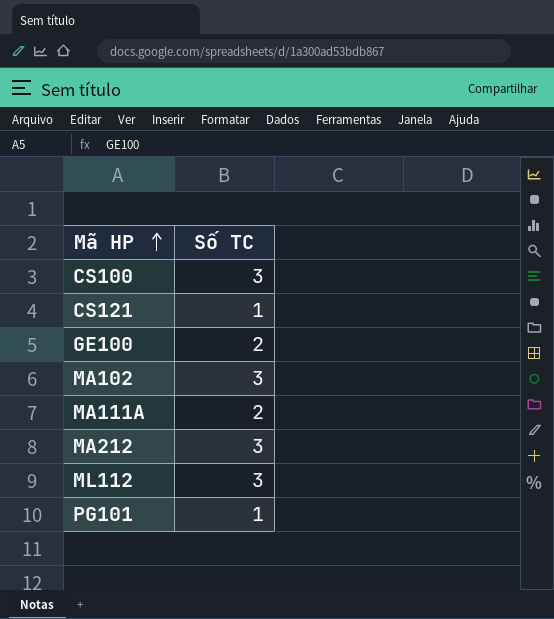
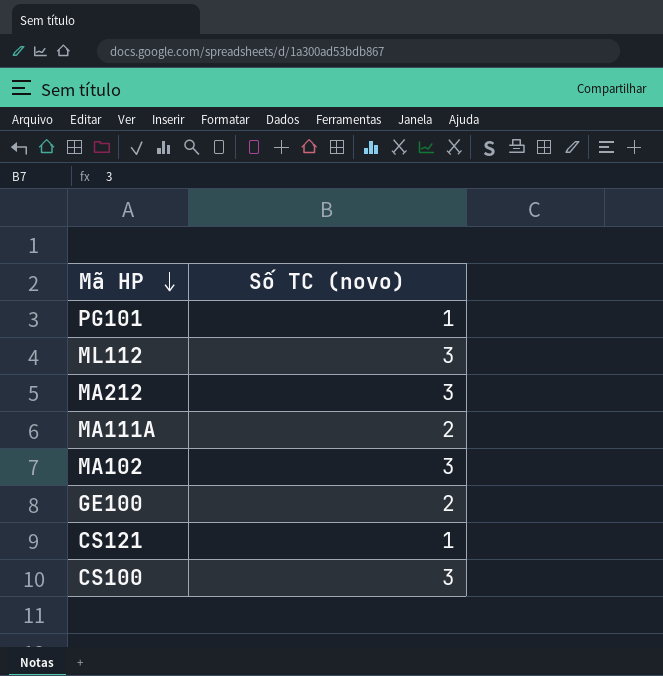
row order: Mã HP ascending -> Mã HP descending
column name: Số TC -> Số TC (novo)

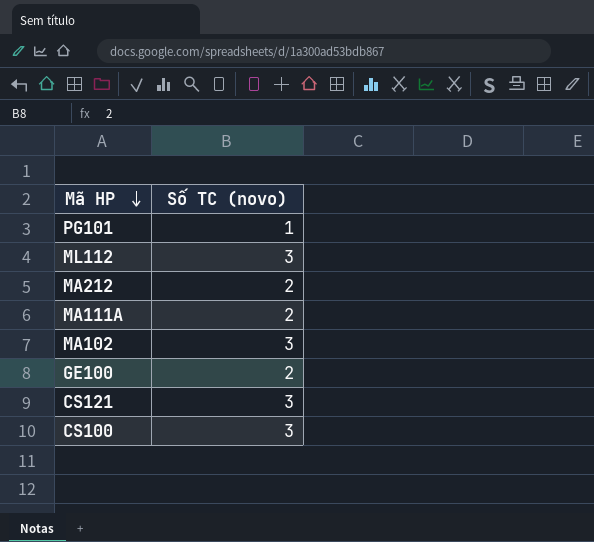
MA212 | Số TC (novo): 3 -> 2
CS121 | Số TC (novo): 1 -> 3

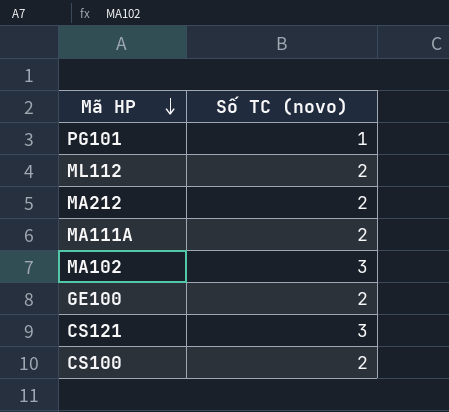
ML112 | Số TC (novo): 3 -> 2
CS100 | Số TC (novo): 3 -> 2

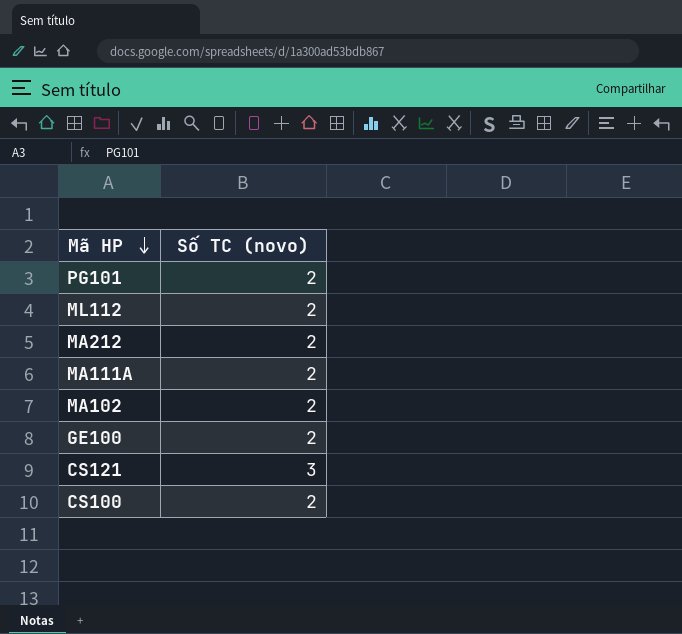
PG101 | Số TC (novo): 1 -> 2
MA102 | Số TC (novo): 3 -> 2

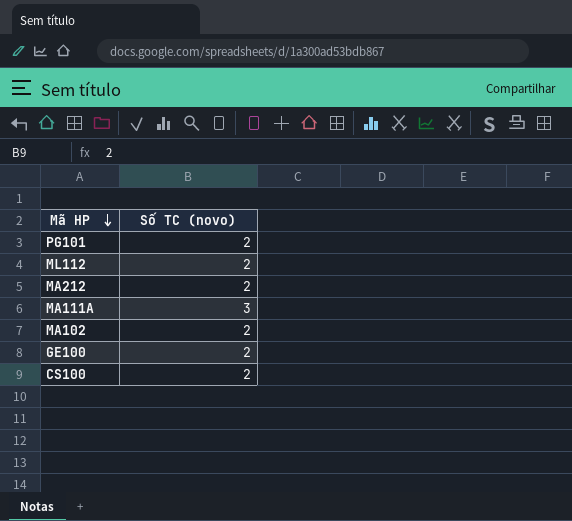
row CS121: 3 -> none
MA111A | Số TC (novo): 2 -> 3

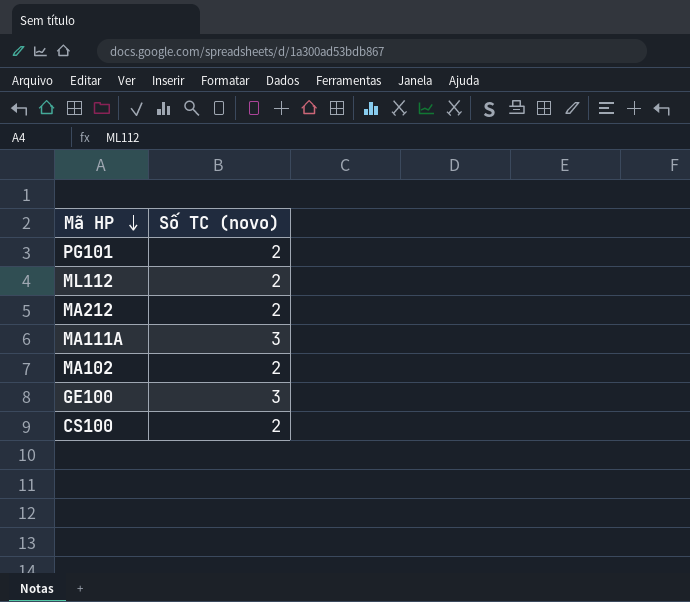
GE100 | Số TC (novo): 2 -> 3

